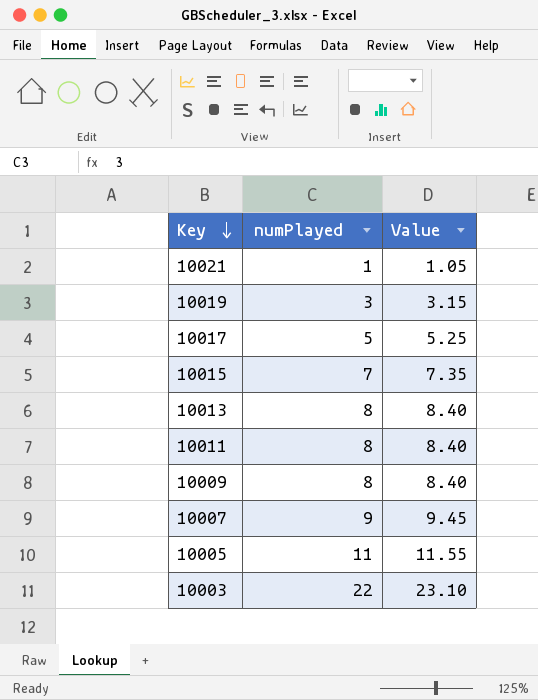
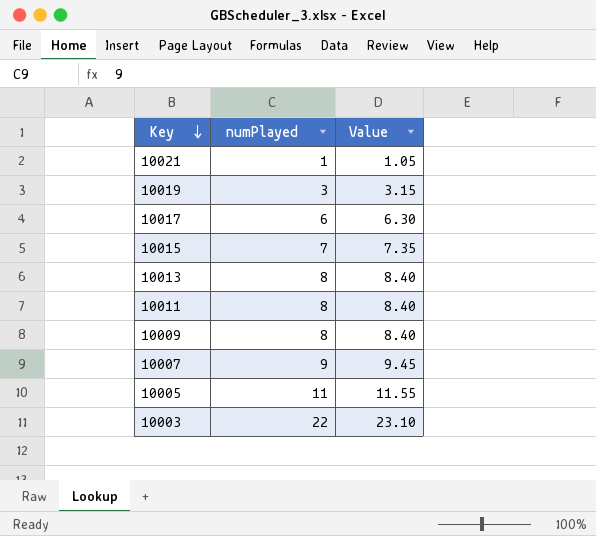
10017 | numPlayed: 5 -> 6
10017 | Value: 5.25 -> 6.30

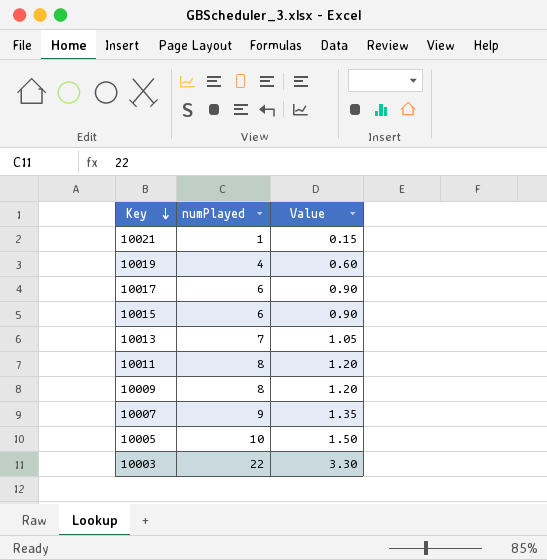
column Value | formula: [numPlayed] * 1.05 -> [numPlayed] * 0.15
10019 | numPlayed: 3 -> 4
10015 | numPlayed: 7 -> 6
10013 | numPlayed: 8 -> 7
10005 | numPlayed: 11 -> 10

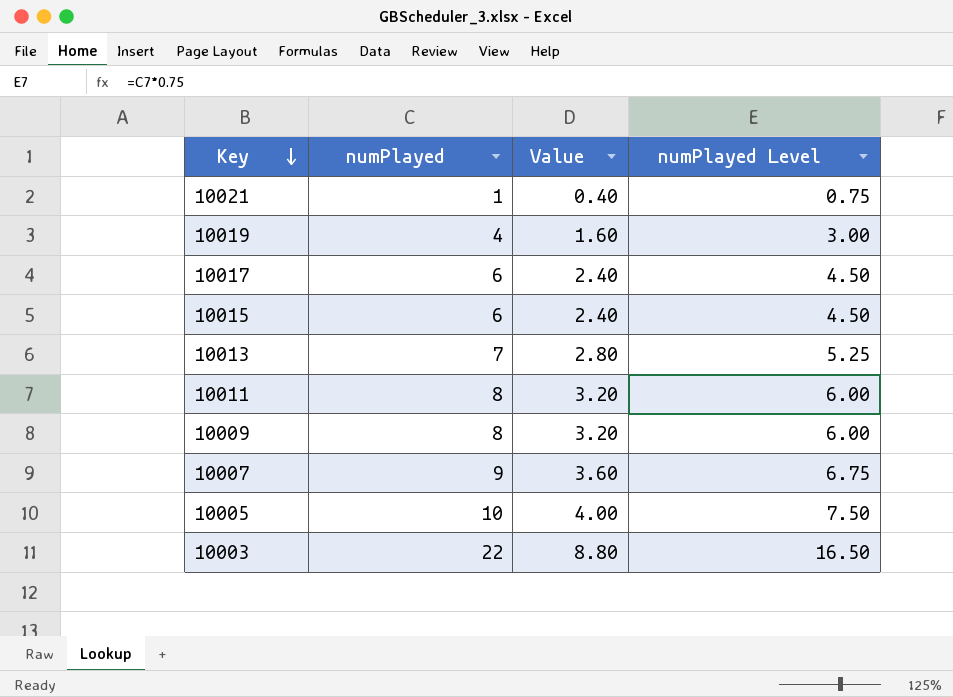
column Value | formula: [numPlayed] * 0.15 -> [numPlayed] * 0.4
column numPlayed Level | formula: none -> [numPlayed] * 0.75

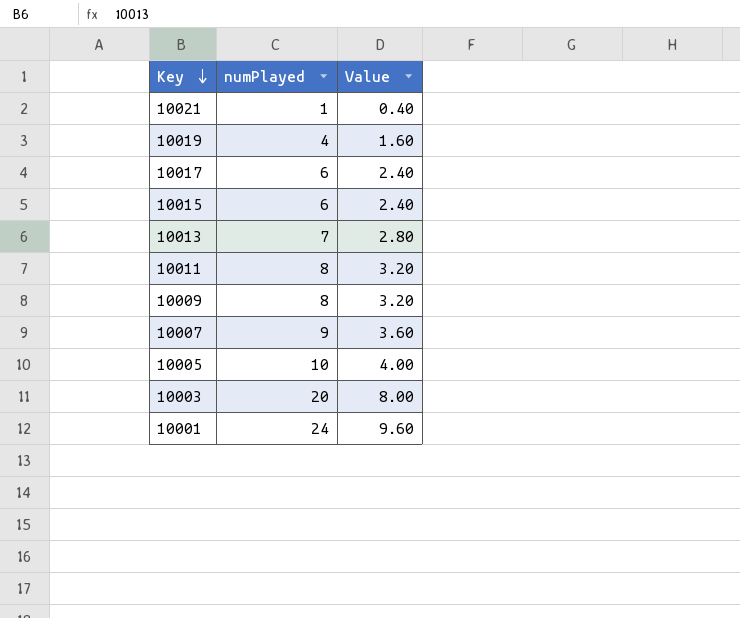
column numPlayed Level | formula: [numPlayed] * 0.75 -> none
10003 | numPlayed: 22 -> 20
10003 | Value: 8.80 -> 8.00
row 10001: none -> 24 | 9.60

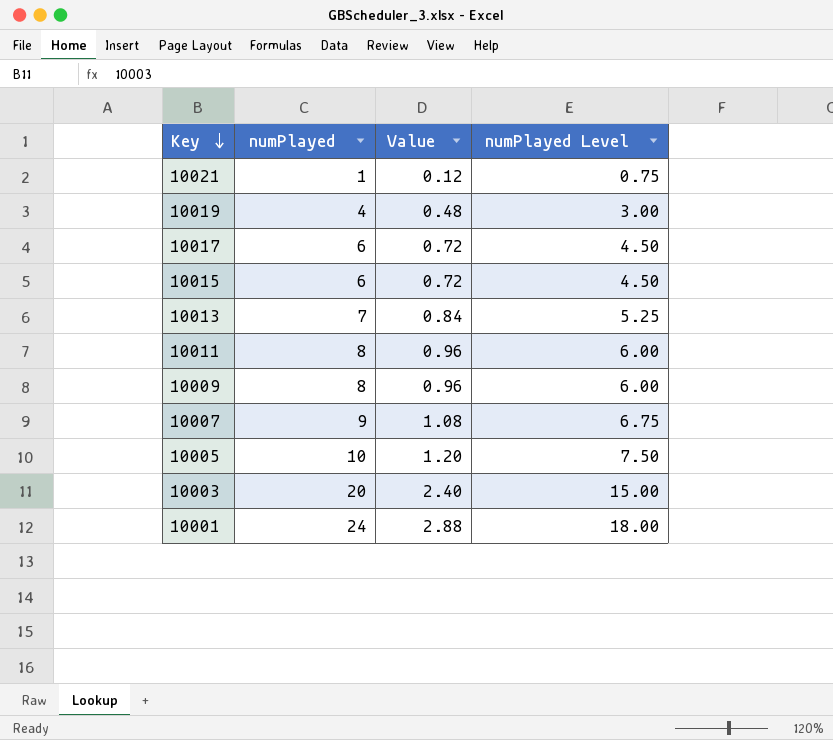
column Value | formula: [numPlayed] * 0.4 -> [numPlayed] * 0.12
column numPlayed Level | formula: none -> [numPlayed] * 0.75

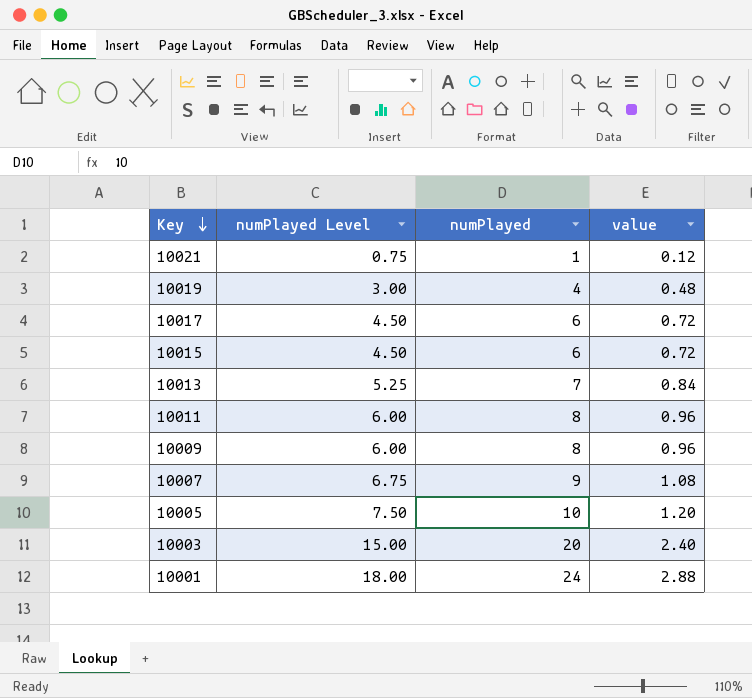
column numPlayed Level | position: 4 -> 2
column name: Value -> value

